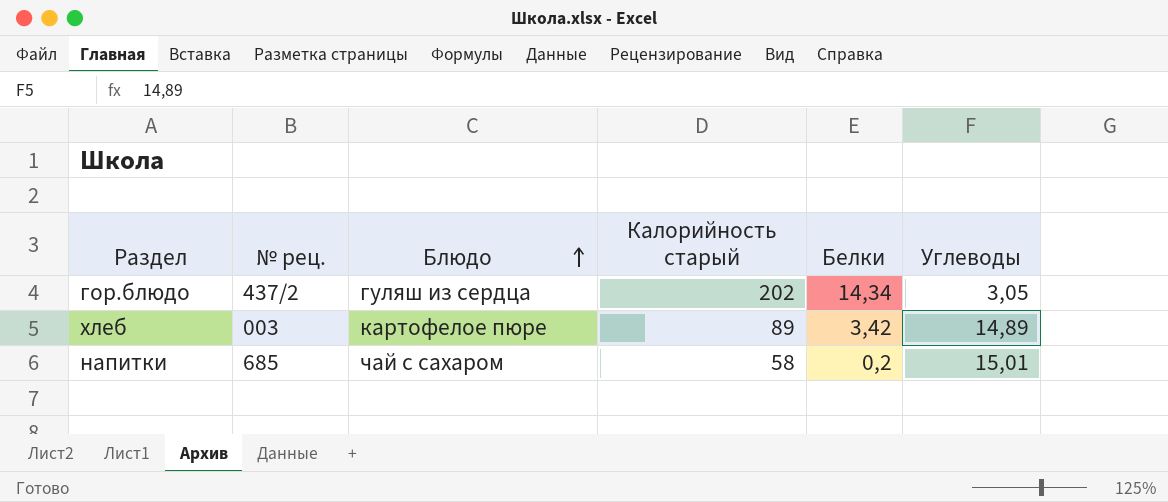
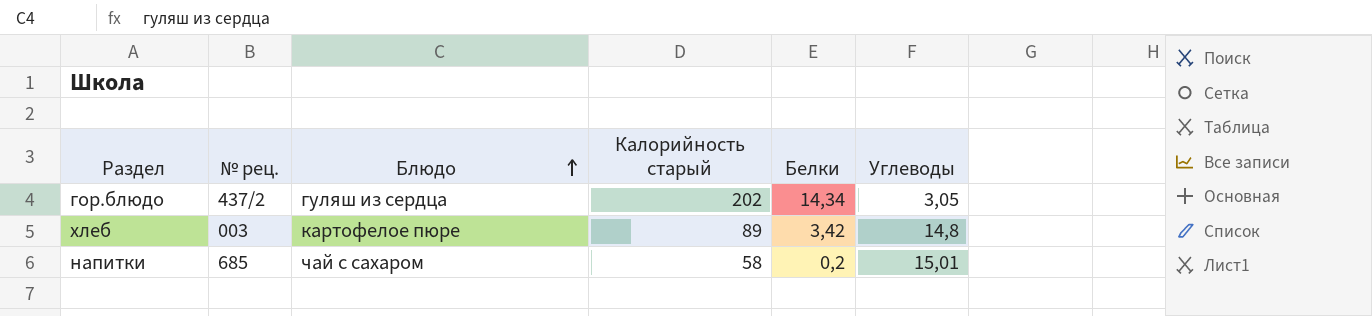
хлеб | Углеводы: 14,89 -> 14,8

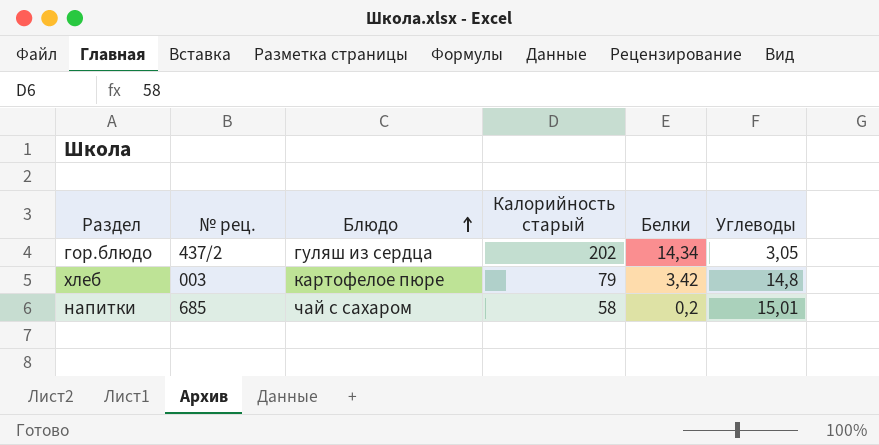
хлеб | Калорийность старый: 89 -> 79

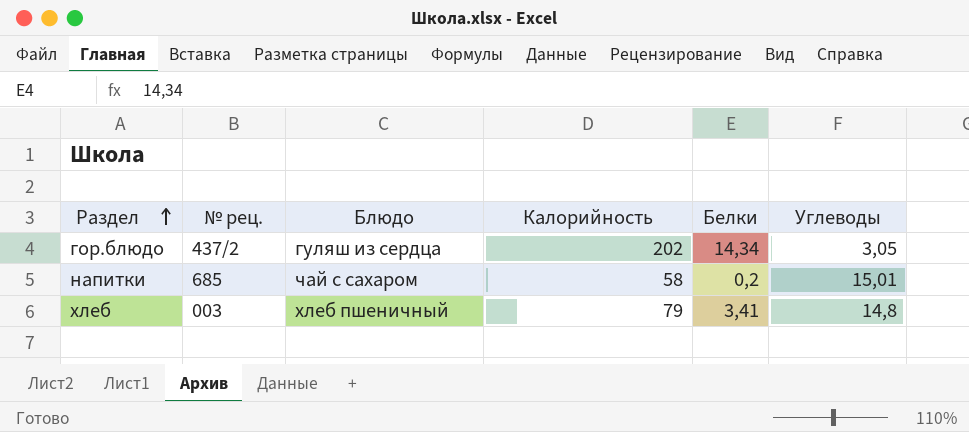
row order: Блюдо ascending -> Раздел ascending
column name: Калорийность старый -> Калорийность
хлеб | Блюдо: картофелое пюре -> хлеб пшеничный
хлеб | Белки: 3,42 -> 3,41

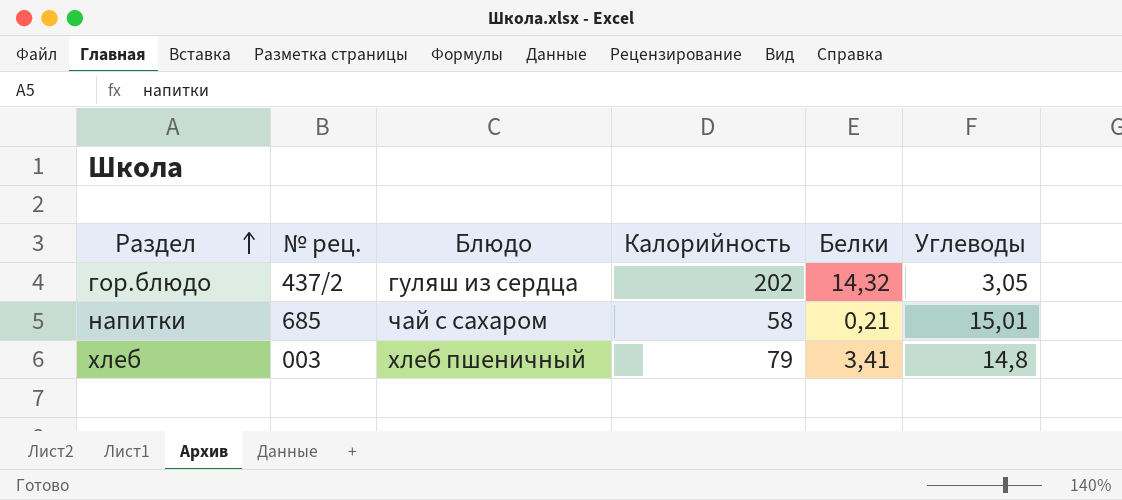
гор.блюдо | Белки: 14,34 -> 14,32
напитки | Белки: 0,2 -> 0,21

